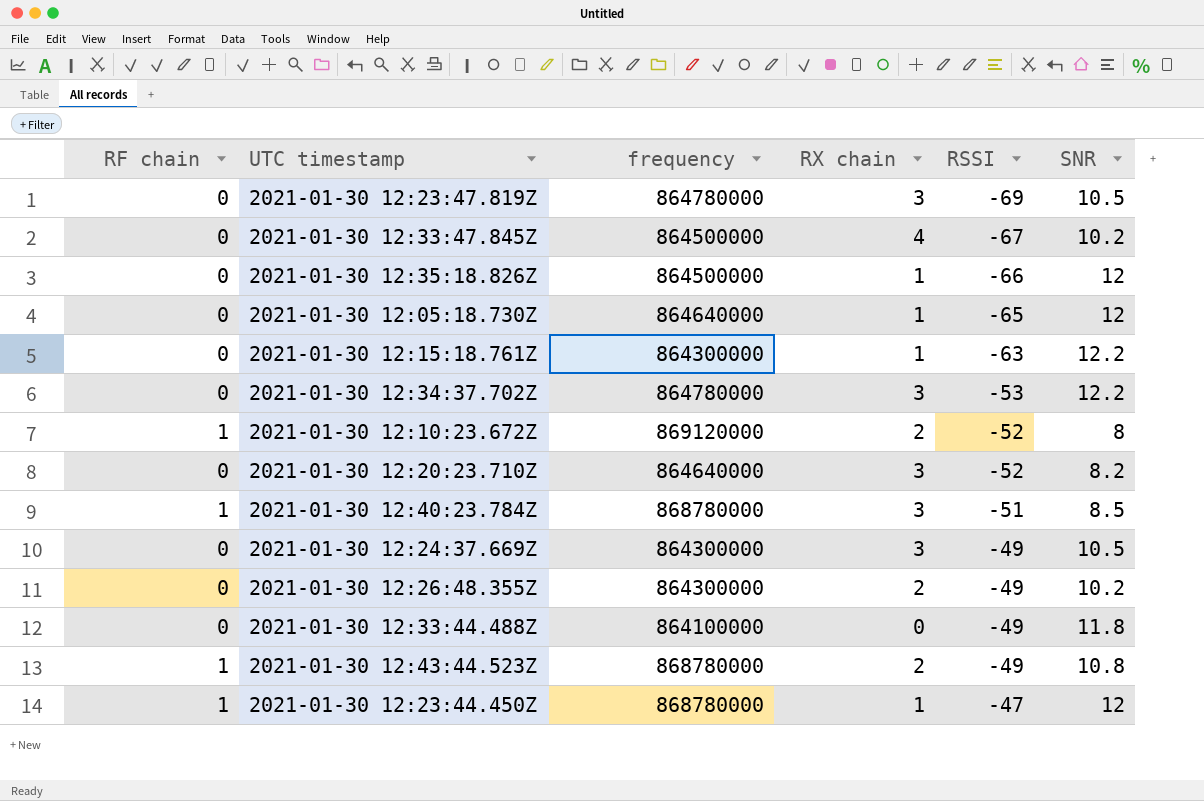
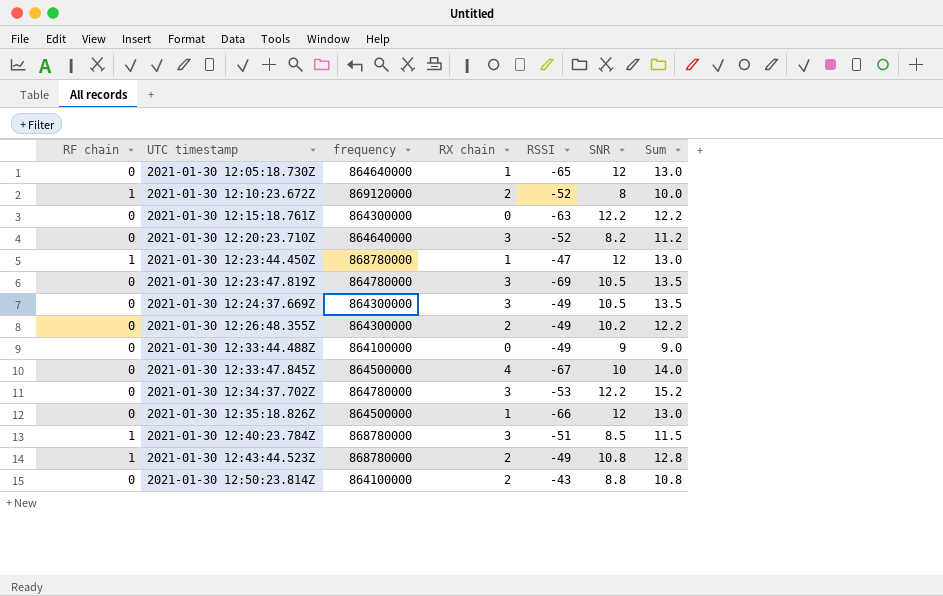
row order: RSSI ascending -> UTC timestamp ascending
column Sum | formula: none -> [RX chain] + [SNR]
2021-01-30 12:15:18.761Z | RX chain: 1 -> 0
2021-01-30 12:33:44.488Z | SNR: 11.8 -> 9
2021-01-30 12:33:47.845Z | SNR: 10.2 -> 10
row 2021-01-30 12:50:23.814Z: none -> 0 | 864100000 | 2 | -43 | 8.8 | 10.8

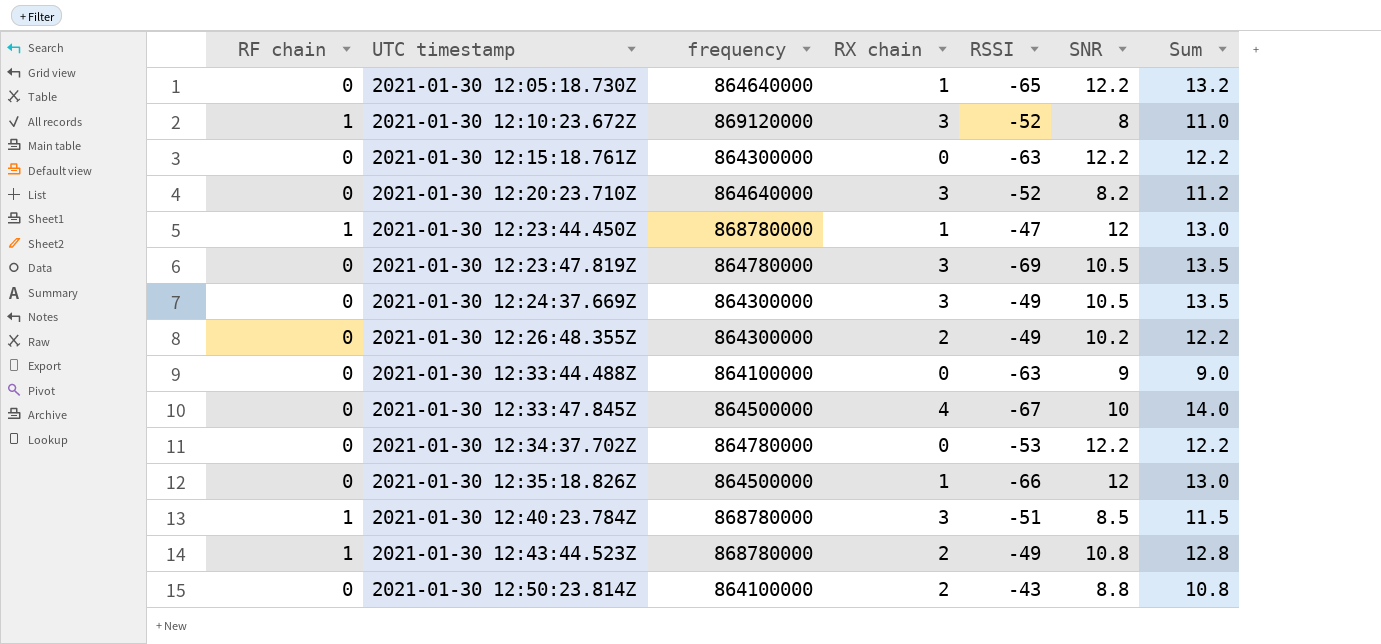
2021-01-30 12:05:18.730Z | SNR: 12 -> 12.2
2021-01-30 12:05:18.730Z | Sum: 13.0 -> 13.2
2021-01-30 12:10:23.672Z | RX chain: 2 -> 3
2021-01-30 12:10:23.672Z | Sum: 10.0 -> 11.0
2021-01-30 12:33:44.488Z | RSSI: -49 -> -63
2021-01-30 12:34:37.702Z | RX chain: 3 -> 0
2021-01-30 12:34:37.702Z | Sum: 15.2 -> 12.2

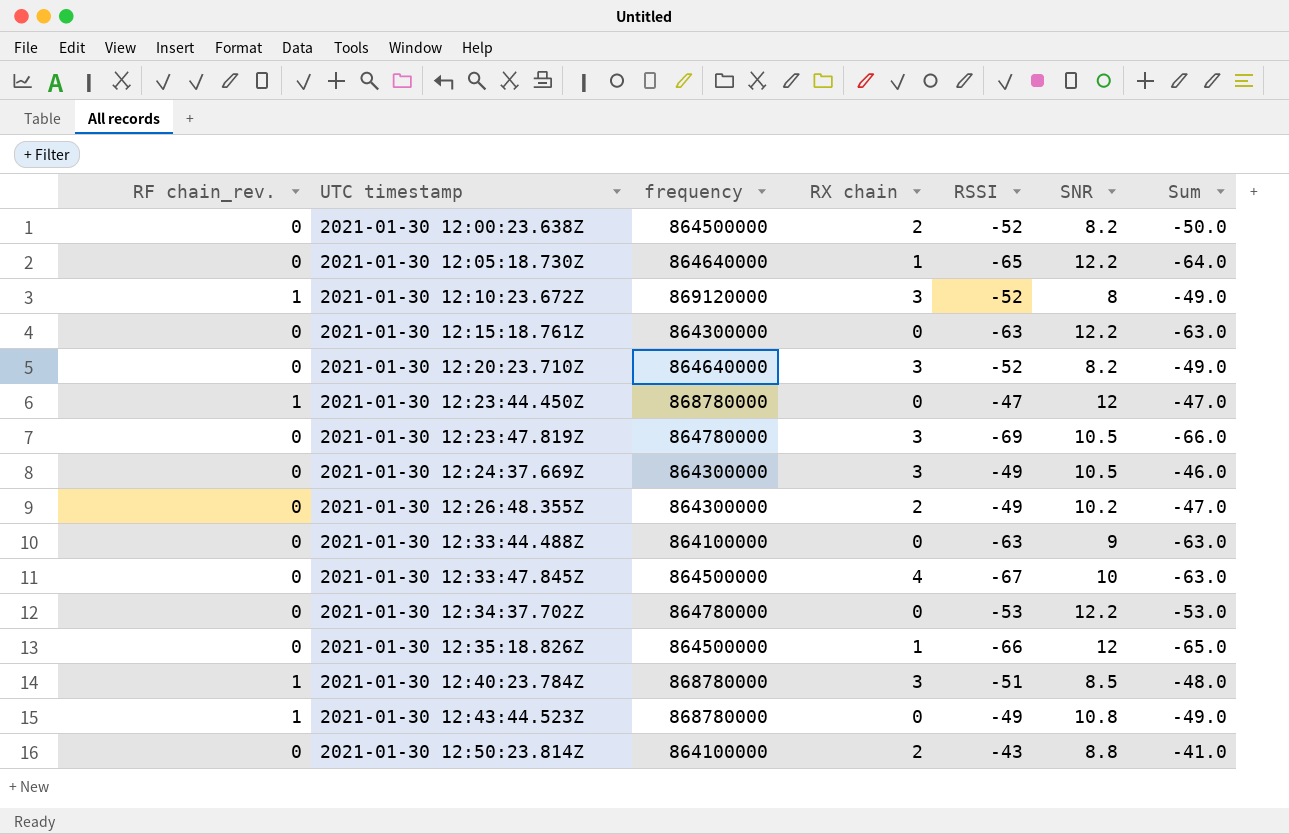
column name: RF chain -> RF chain_rev.
column Sum | formula: [RX chain] + [SNR] -> [RX chain] + [RSSI]
row 2021-01-30 12:00:23.638Z: none -> 0 | 864500000 | 2 | -52 | 8.2 | -50.0
2021-01-30 12:23:44.450Z | RX chain: 1 -> 0
2021-01-30 12:43:44.523Z | RX chain: 2 -> 0

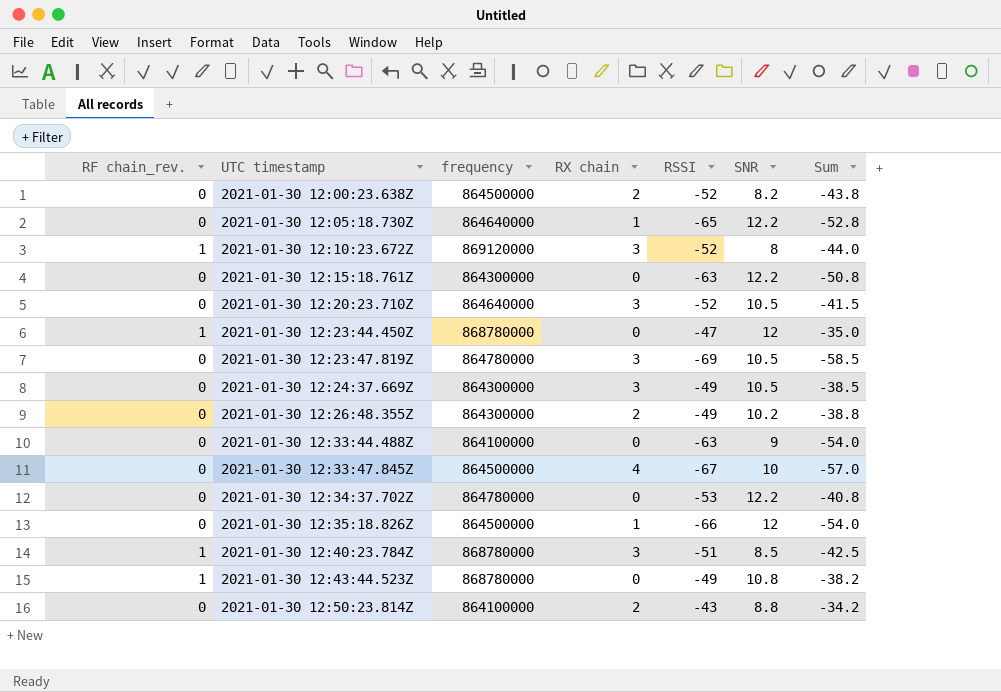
column Sum | formula: [RX chain] + [RSSI] -> [RSSI] + [SNR]
2021-01-30 12:20:23.710Z | SNR: 8.2 -> 10.5

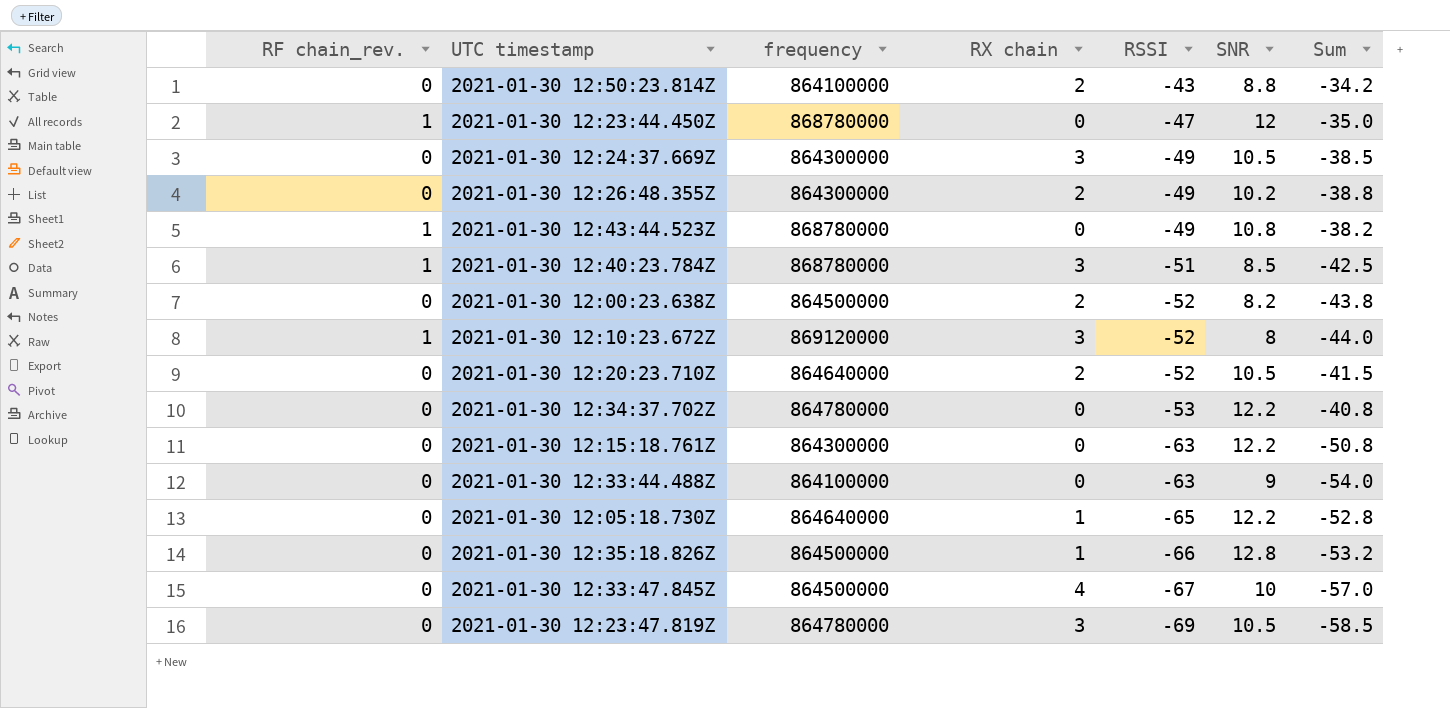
row order: UTC timestamp ascending -> RSSI descending
2021-01-30 12:20:23.710Z | RX chain: 3 -> 2
2021-01-30 12:35:18.826Z | SNR: 12 -> 12.8
2021-01-30 12:35:18.826Z | Sum: -54.0 -> -53.2

